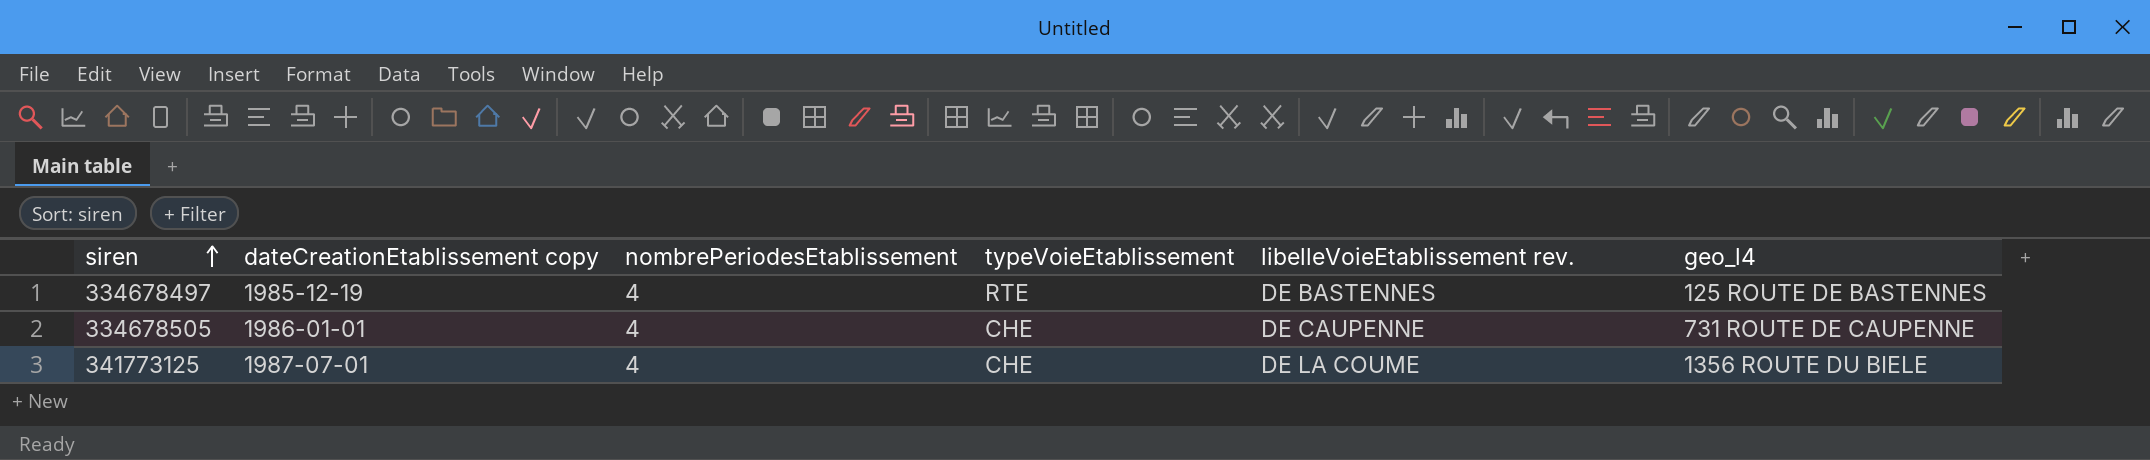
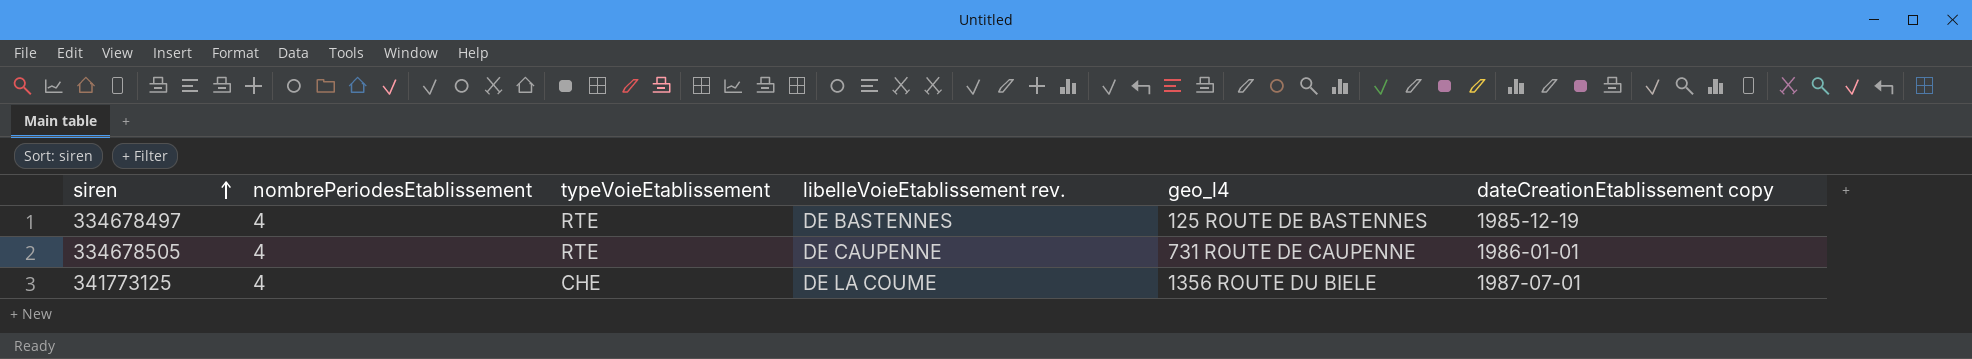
column dateCreationEtablissement copy | position: 2 -> 6
334678505 | typeVoieEtablissement: CHE -> RTE

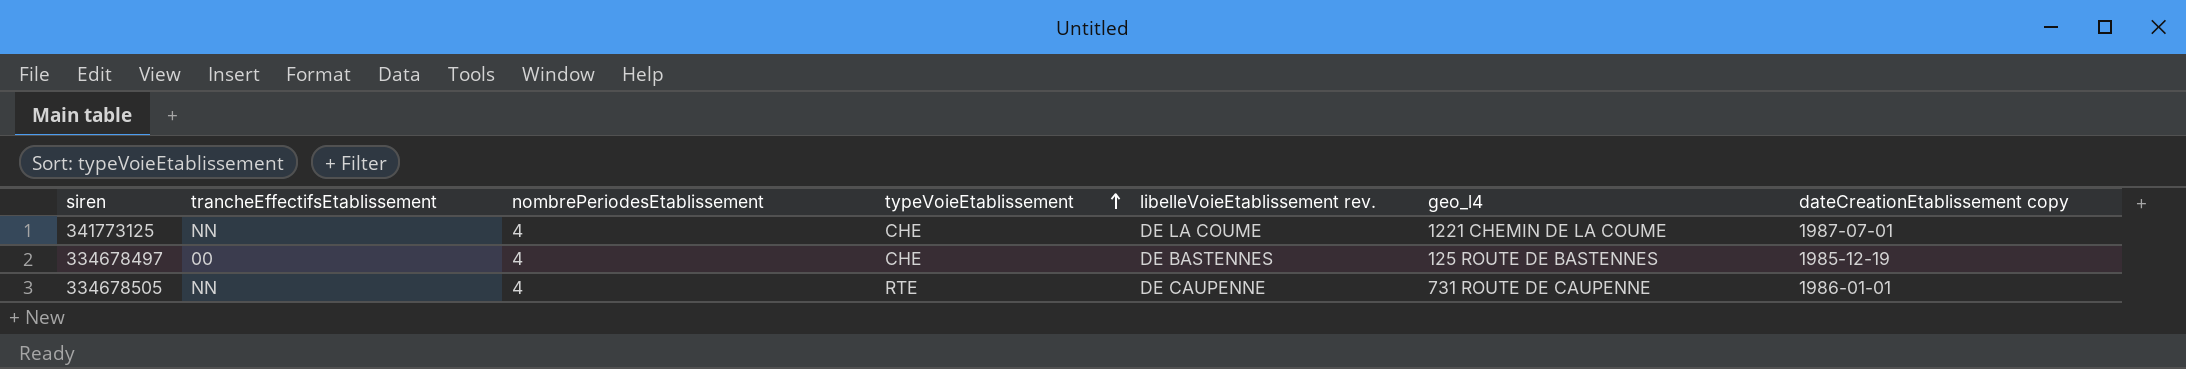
row order: siren ascending -> typeVoieEtablissement ascending
column trancheEffectifsEtablissement | position: none -> 2
341773125 | geo_l4: 1356 ROUTE DU BIELE -> 1221 CHEMIN DE LA COUME
334678497 | typeVoieEtablissement: RTE -> CHE

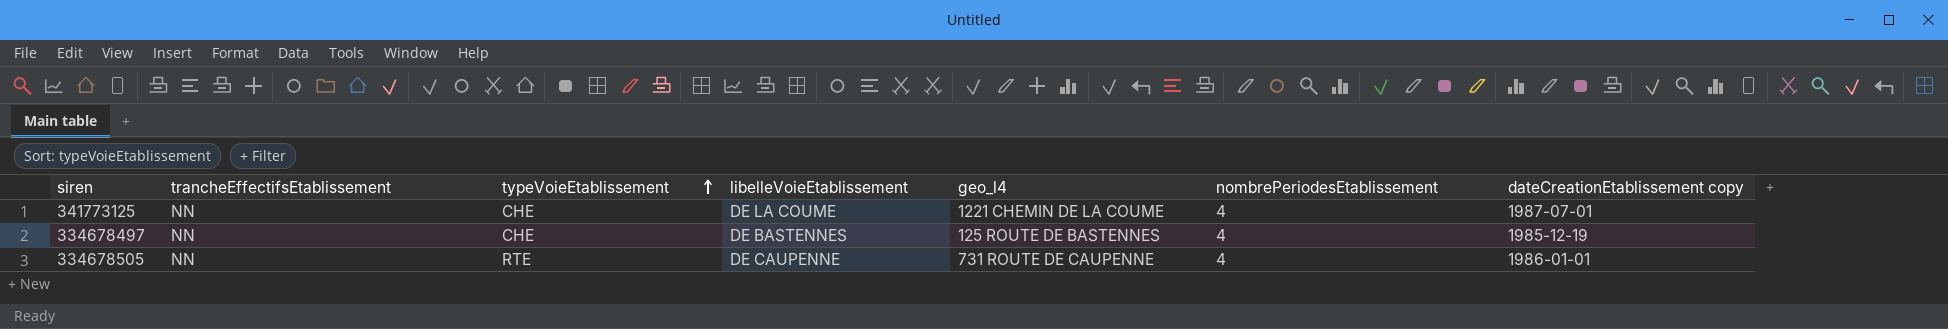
column name: libelleVoieEtablissement rev. -> libelleVoieEtablissement
column nombrePeriodesEtablissement | position: 3 -> 6
334678497 | trancheEffectifsEtablissement: 00 -> NN

